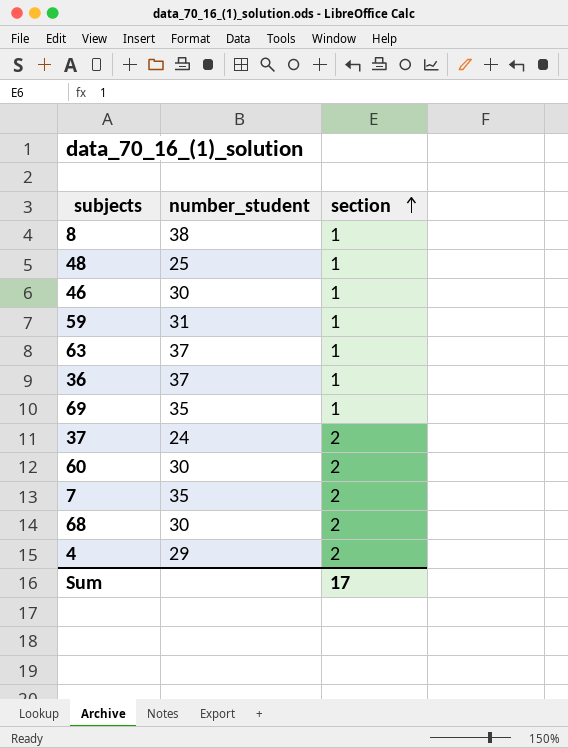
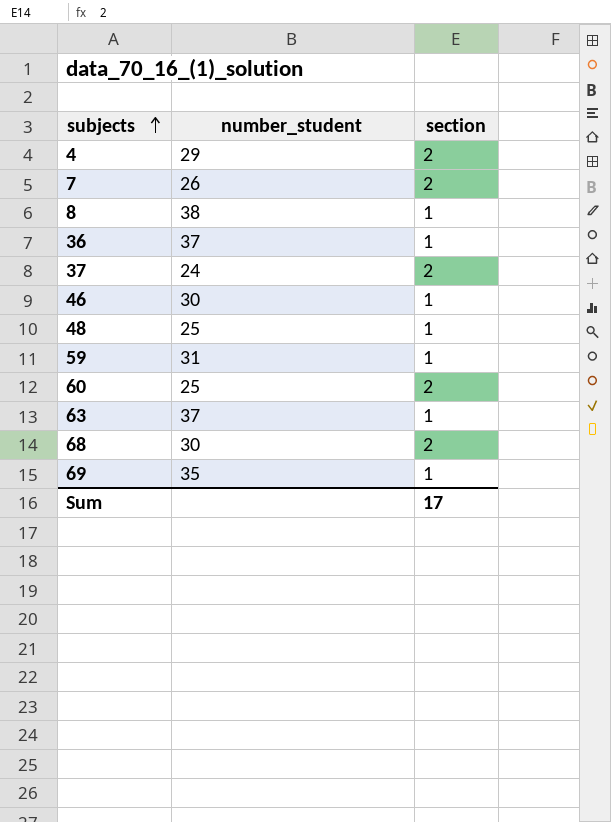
row order: section ascending -> subjects ascending
7 | number_student: 35 -> 26
60 | number_student: 30 -> 25

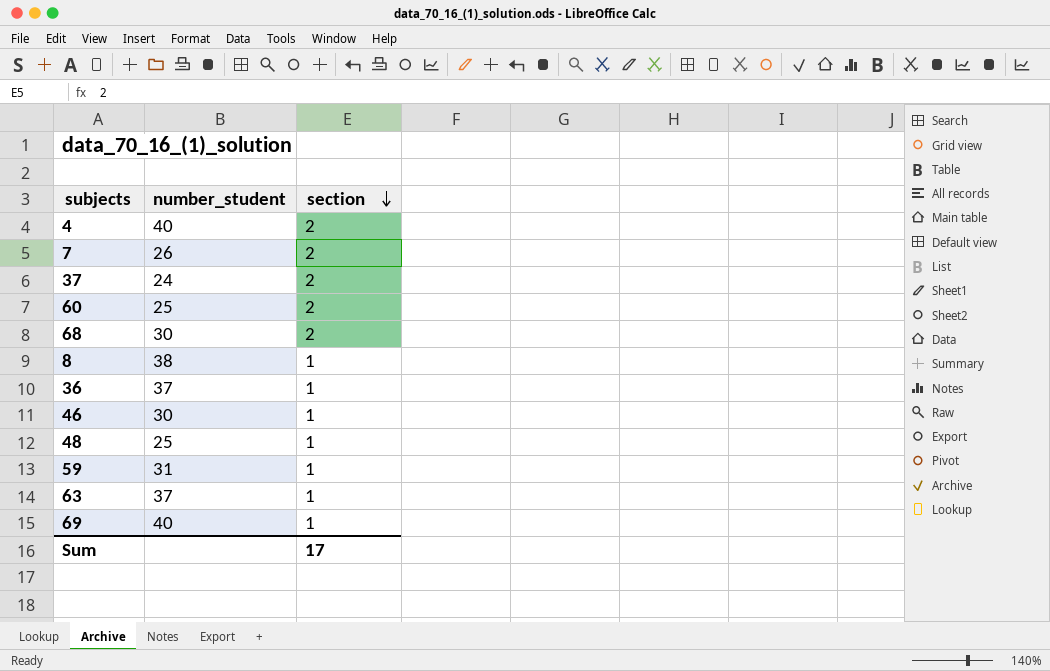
row order: subjects ascending -> section descending
4 | number_student: 29 -> 40
69 | number_student: 35 -> 40

